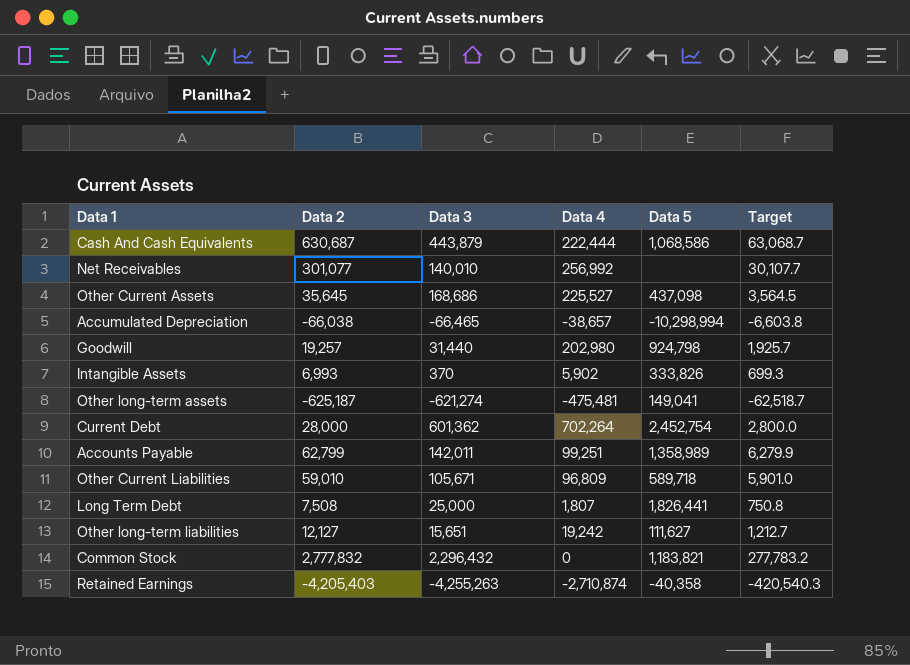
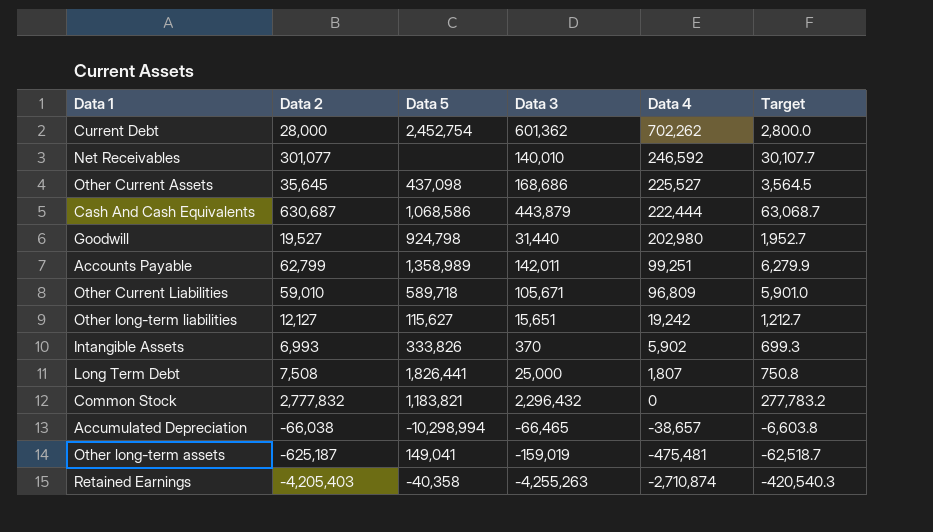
row order: none -> Data 4 descending
column Data 5 | position: 5 -> 3
Current Debt | Data 4: 702,264 -> 702,262
Net Receivables | Data 4: 256,992 -> 246,592
Goodwill | Data 2: 19,257 -> 19,527
Goodwill | Target: 1,925.7 -> 1,952.7
Other long-term liabilities | Data 5: 111,627 -> 115,627
Other long-term assets | Data 3: -621,274 -> -159,019

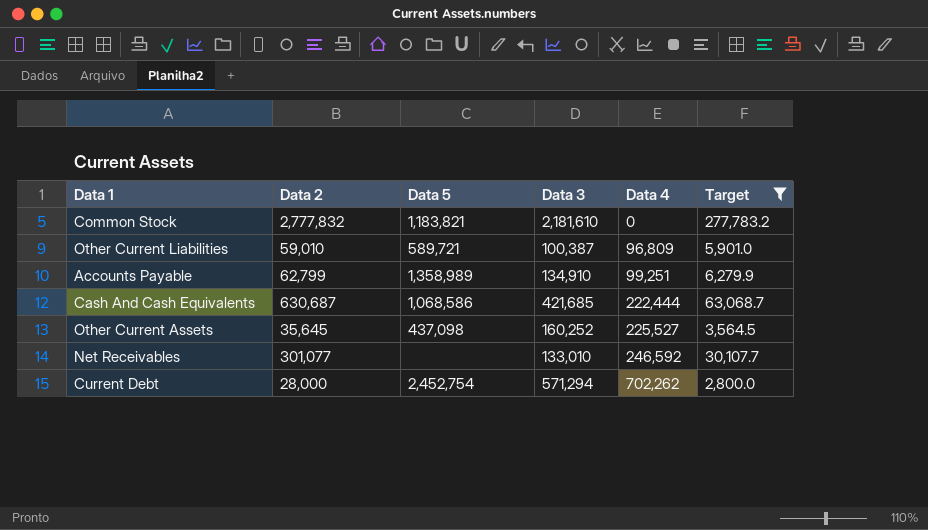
filter: none -> Target >= 2,800.0
row order: Data 4 descending -> Data 4 ascending
Common Stock | Data 3: 2,296,432 -> 2,181,610
Other Current Liabilities | Data 5: 589,718 -> 589,721
Other Current Liabilities | Data 3: 105,671 -> 100,387
Accounts Payable | Data 3: 142,011 -> 134,910
Cash And Cash Equivalents | Data 3: 443,879 -> 421,685
Other Current Assets | Data 3: 168,686 -> 160,252
Net Receivables | Data 3: 140,010 -> 133,010
Current Debt | Data 3: 601,362 -> 571,294

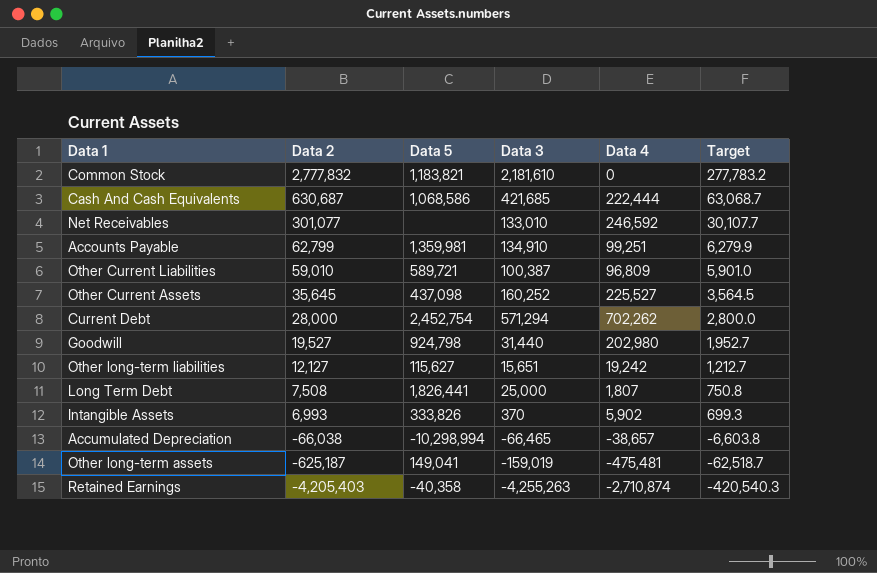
filter: Target >= 2,800.0 -> none
row order: Data 4 ascending -> Data 2 descending
Accounts Payable | Data 5: 1,358,989 -> 1,359,981

